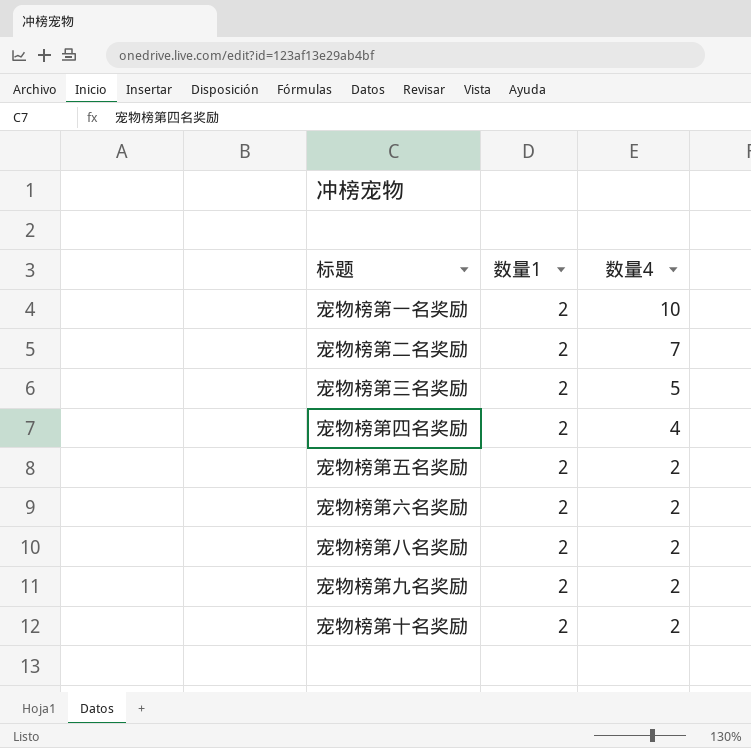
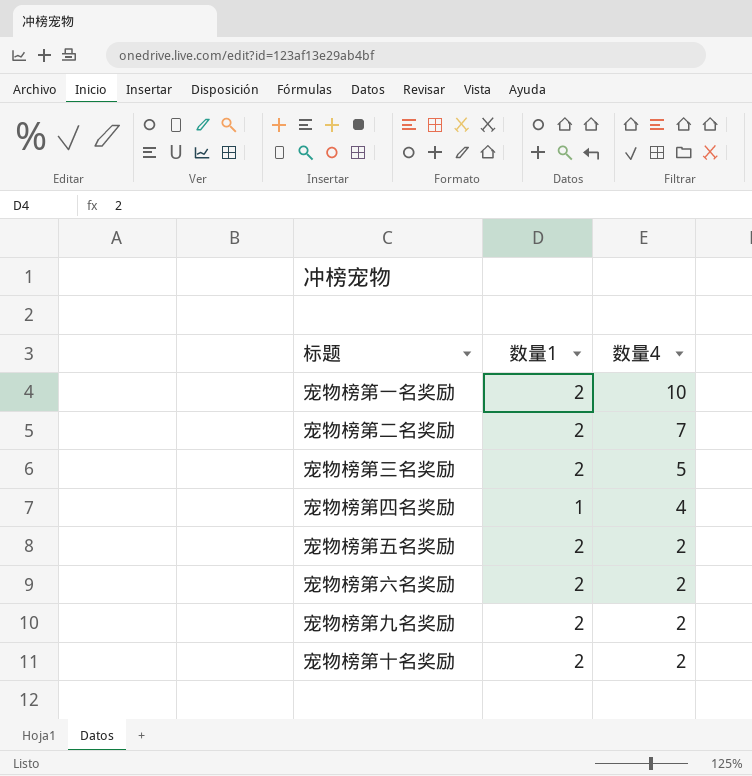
row 宠物榜第八名奖励: 2 | 2 -> none
宠物榜第四名奖励 | 数量1: 2 -> 1

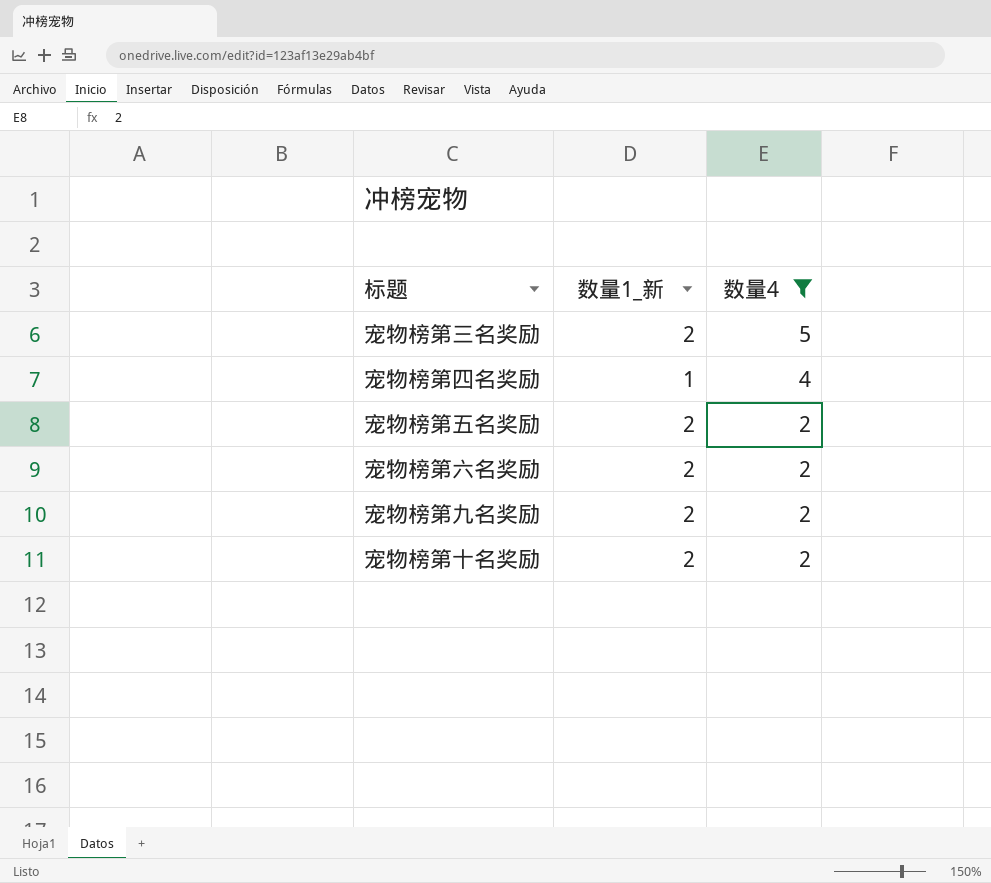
filter: none -> 数量4 <= 5
column name: 数量1 -> 数量1_新

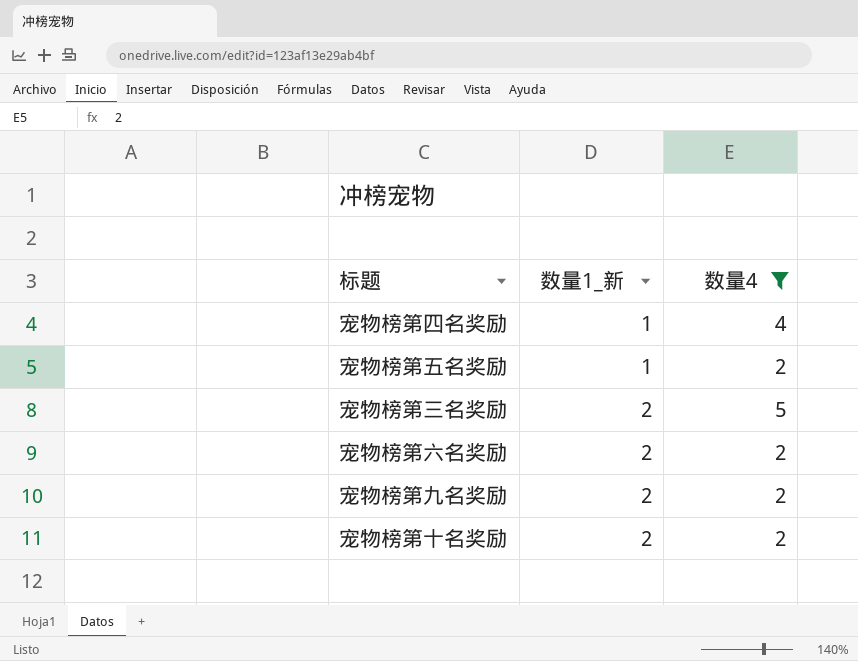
row order: 数量4 descending -> 数量1_新 ascending
宠物榜第五名奖励 | 数量1_新: 2 -> 1

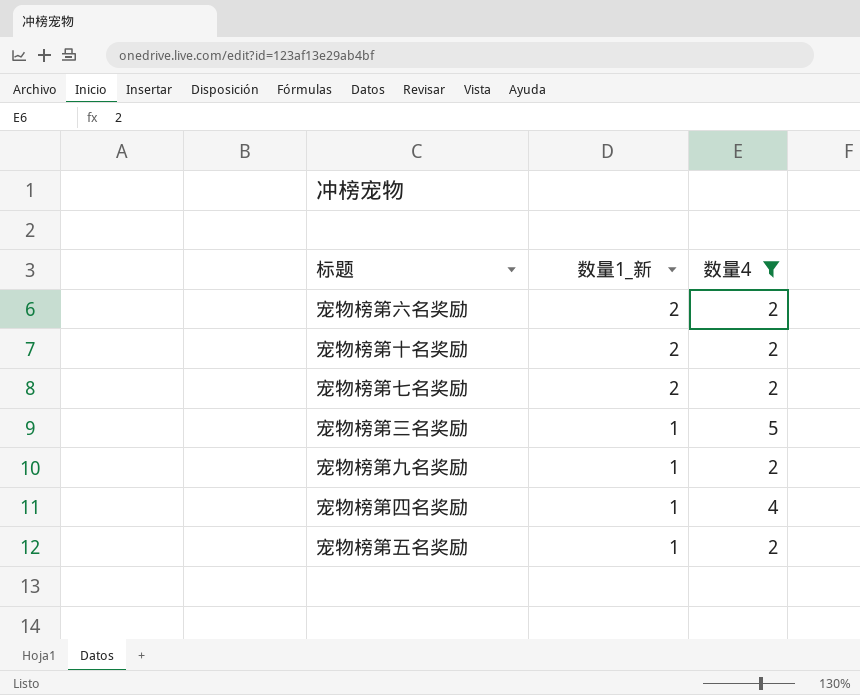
row order: 数量1_新 ascending -> 数量1_新 descending
row 宠物榜第七名奖励: none -> 2 | 2
宠物榜第三名奖励 | 数量1_新: 2 -> 1
宠物榜第九名奖励 | 数量1_新: 2 -> 1

